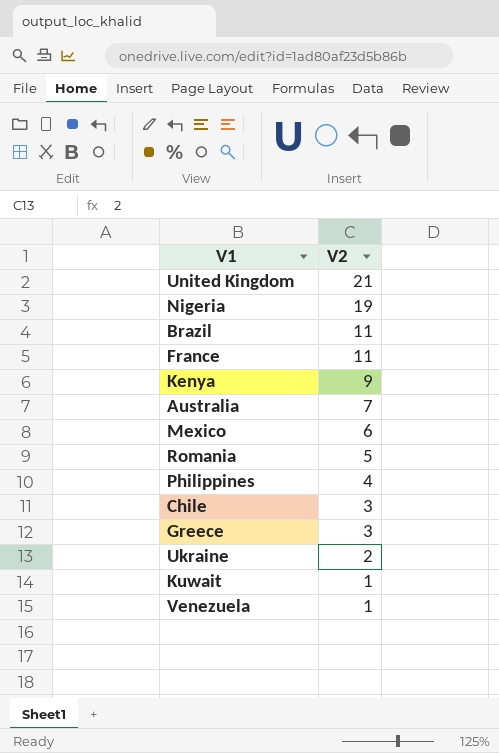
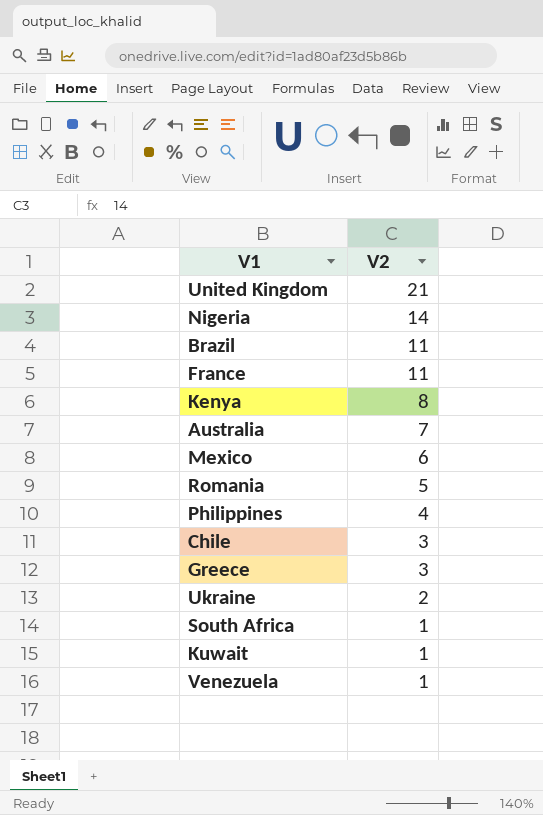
Nigeria | V2: 19 -> 14
Kenya | V2: 9 -> 8
row South Africa: none -> 1

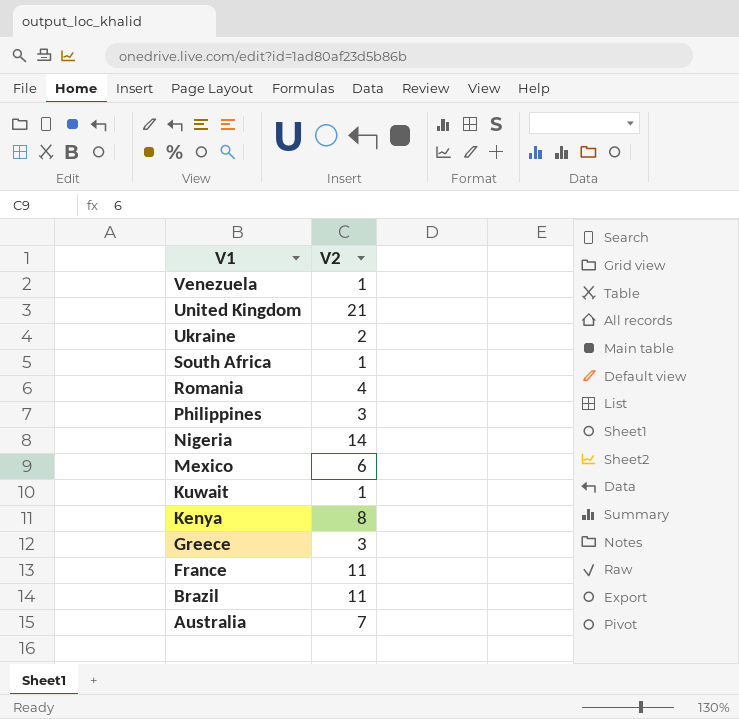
row order: V2 descending -> V1 descending
row Chile: 3 -> none
Romania | V2: 5 -> 4
Philippines | V2: 4 -> 3

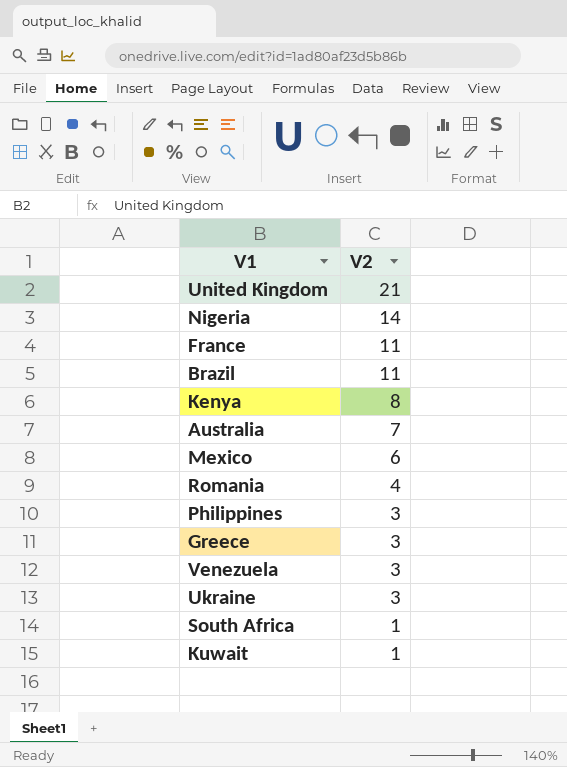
row order: V1 descending -> V2 descending
Venezuela | V2: 1 -> 3
Ukraine | V2: 2 -> 3

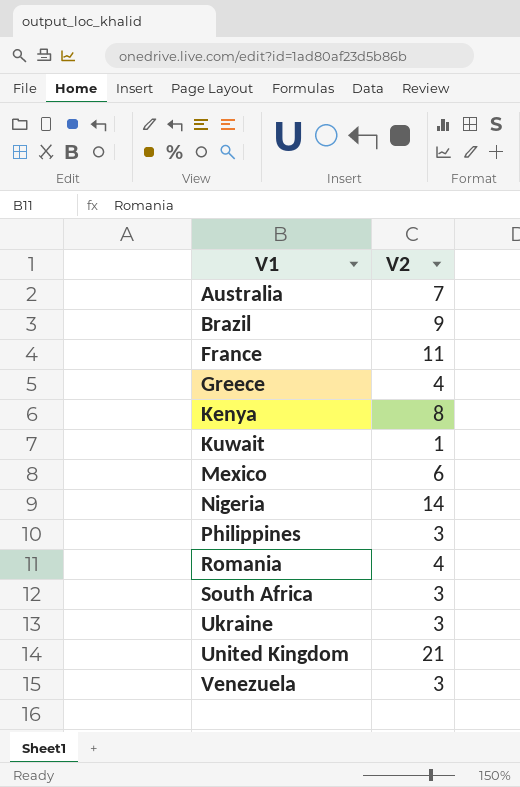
row order: V2 descending -> V1 ascending
Brazil | V2: 11 -> 9
Greece | V2: 3 -> 4
South Africa | V2: 1 -> 3

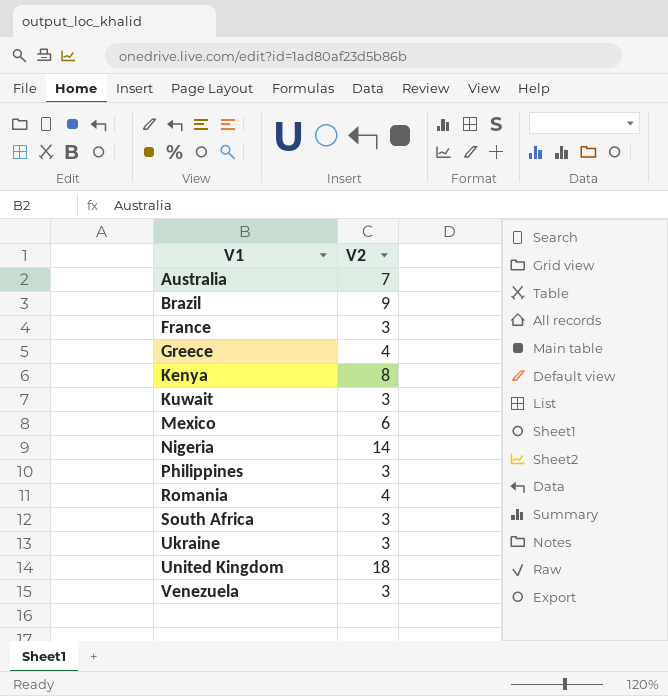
France | V2: 11 -> 3
Kuwait | V2: 1 -> 3
United Kingdom | V2: 21 -> 18

